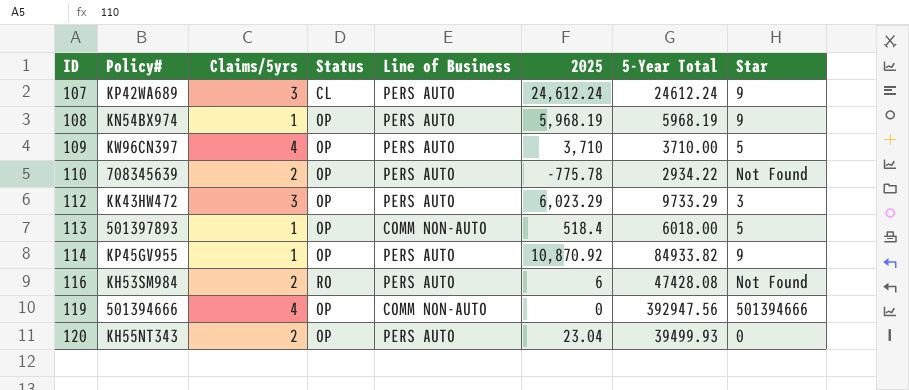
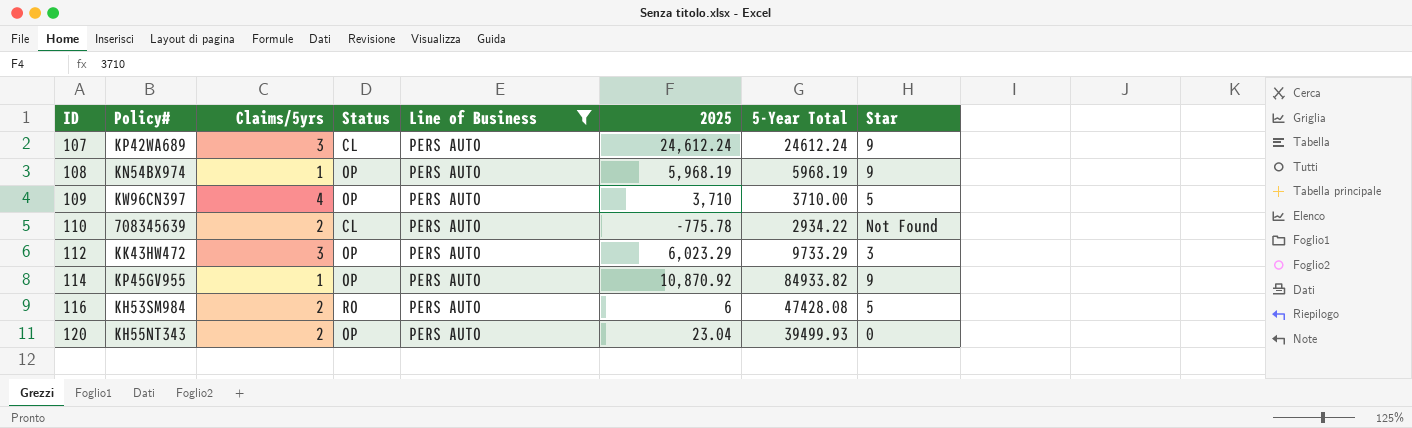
filter: none -> Line of Business = PERS AUTO
110 | Status: OP -> CL
116 | Star: Not Found -> 5

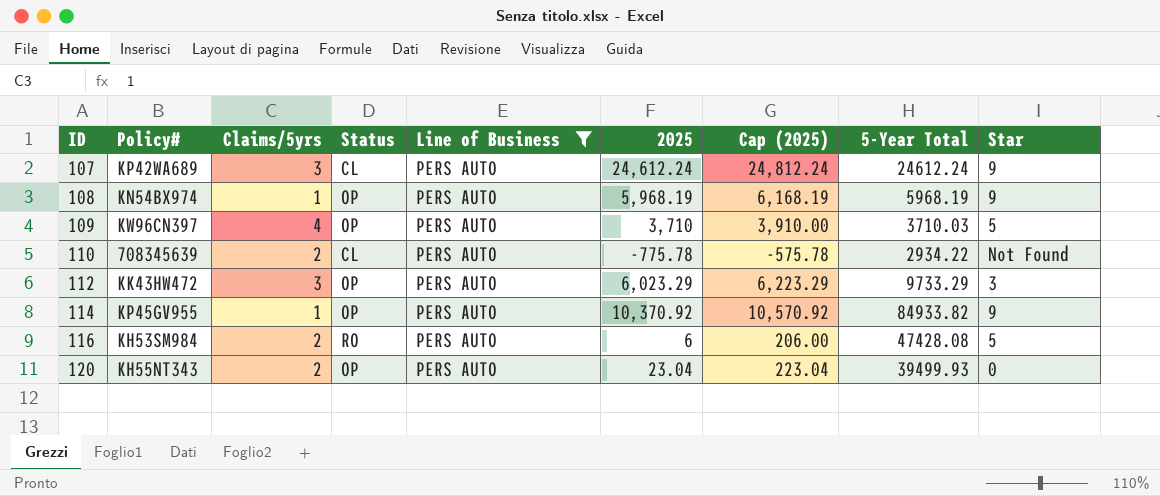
column Cap (2025) | formula: none -> [2025] + 200
109 | 5-Year Total: 3710.00 -> 3710.03
114 | 2025: 10,870.92 -> 10,370.92

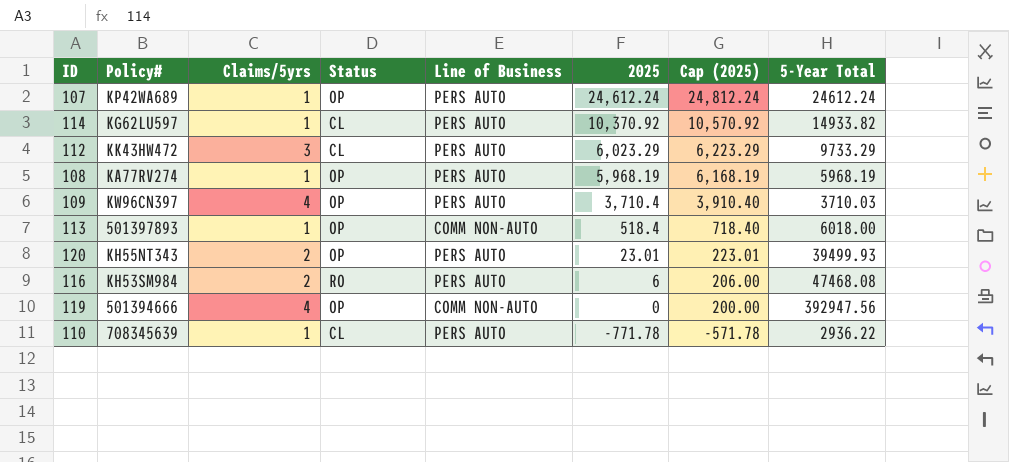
filter: Line of Business = PERS AUTO -> none
row order: ID ascending -> 2025 descending
column Star | position: 9 -> none
107 | Claims/5yrs: 3 -> 1
107 | Status: CL -> OP
114 | Policy#: KP45GV955 -> KG62LU597
114 | Status: OP -> CL
114 | 5-Year Total: 84933.82 -> 14933.82
112 | Status: OP -> CL
108 | Policy#: KN54BX974 -> KA77RV274
109 | 2025: 3,710 -> 3,710.4
109 | Cap (2025): 3,910.00 -> 3,910.40
120 | 2025: 23.04 -> 23.01
120 | Cap (2025): 223.04 -> 223.01
116 | 5-Year Total: 47428.08 -> 47468.08
110 | Claims/5yrs: 2 -> 1
110 | 2025: -775.78 -> -771.78
110 | Cap (2025): -575.78 -> -571.78
110 | 5-Year Total: 2934.22 -> 2936.22

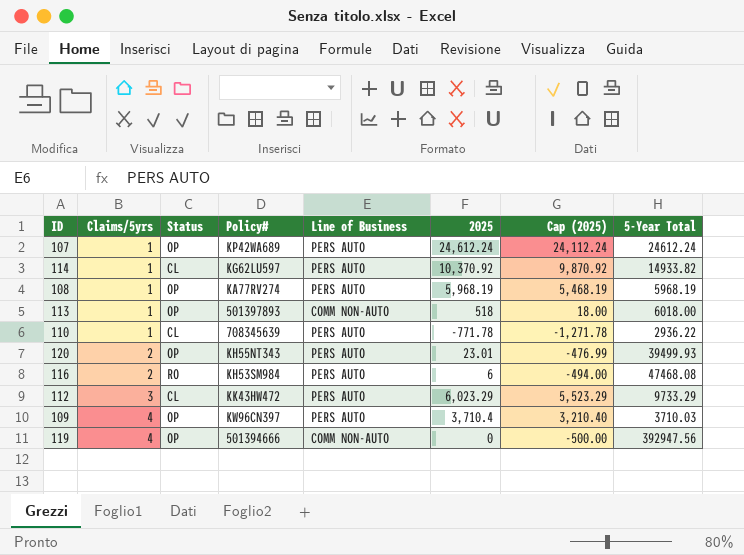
row order: 2025 descending -> Claims/5yrs ascending
column Policy# | position: 2 -> 4
column Cap (2025) | formula: [2025] + 200 -> [2025] - 500
113 | 2025: 518.4 -> 518

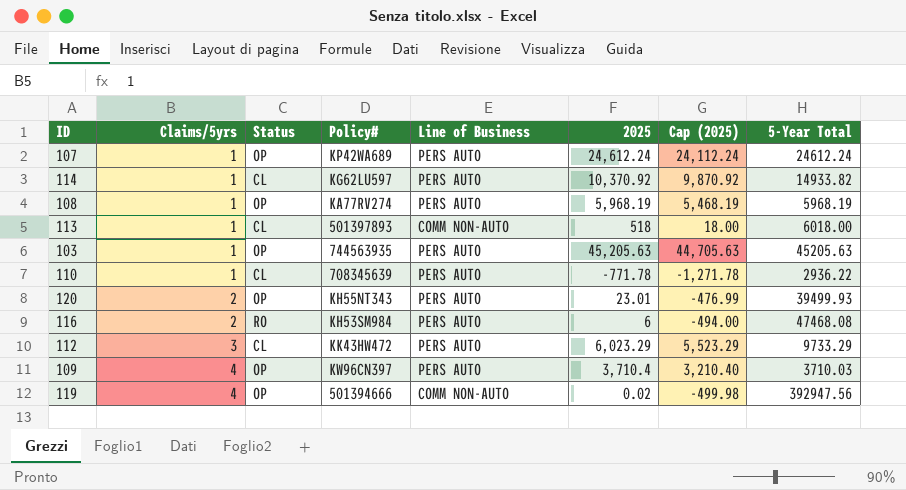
113 | Status: OP -> CL
row 103: none -> 1 | OP | 744563935 | PERS AUTO | 45,205.63 | 44,705.63 | 45205.63
119 | 2025: 0 -> 0.02
119 | Cap (2025): -500.00 -> -499.98

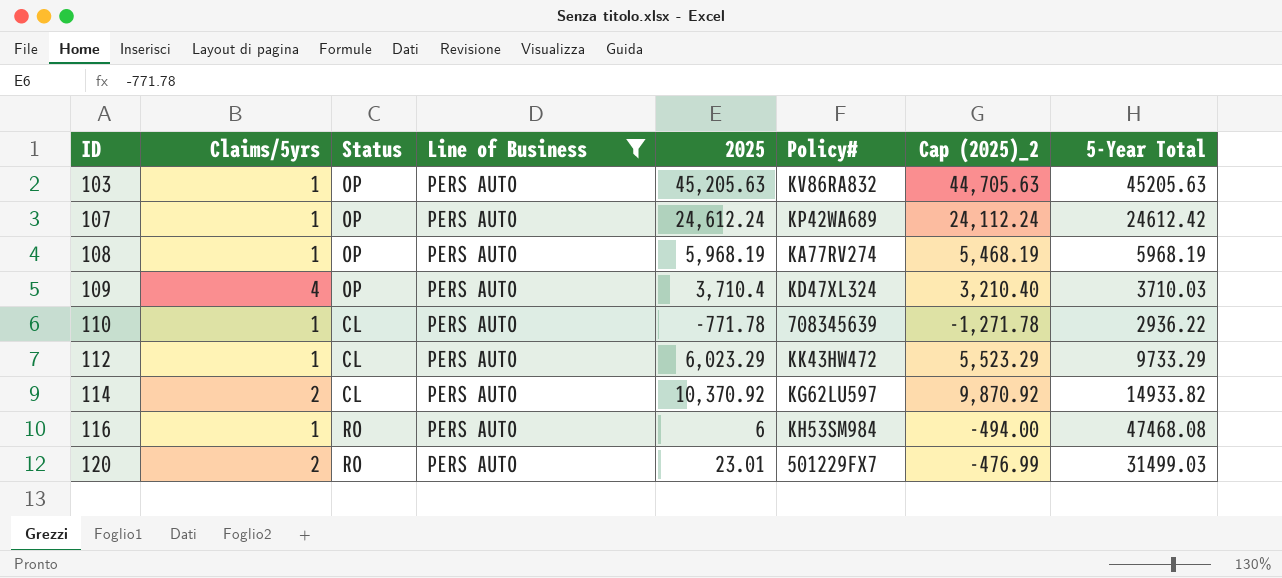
filter: none -> Line of Business = PERS AUTO
row order: Claims/5yrs ascending -> ID ascending
column Policy# | position: 4 -> 6
column name: Cap (2025) -> Cap (2025)_2
103 | Policy#: 744563935 -> KV86RA832
107 | 5-Year Total: 24612.24 -> 24612.42
109 | Policy#: KW96CN397 -> KD47XL324
112 | Claims/5yrs: 3 -> 1
114 | Claims/5yrs: 1 -> 2
116 | Claims/5yrs: 2 -> 1
120 | Status: OP -> RO
120 | Policy#: KH55NT343 -> 501229FX7
120 | 5-Year Total: 39499.93 -> 31499.03

